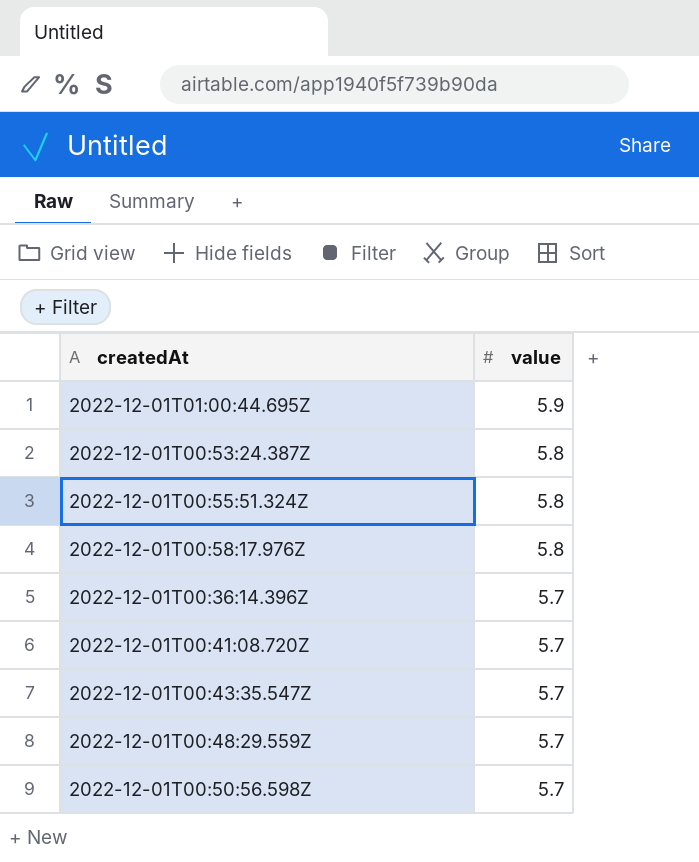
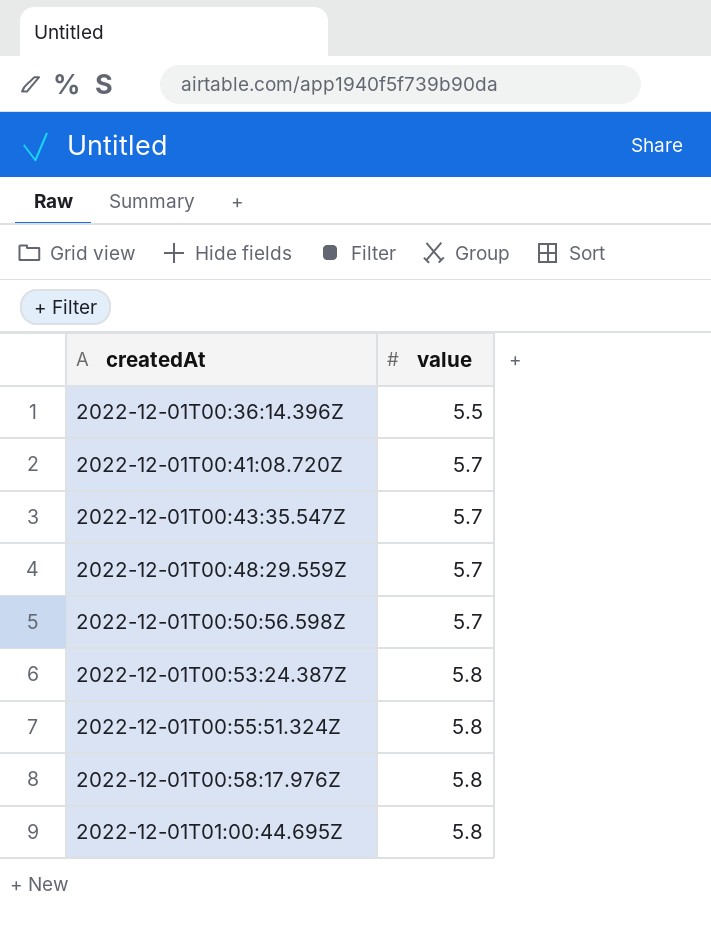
row order: value descending -> createdAt ascending
2022-12-01T00:36:14.396Z | value: 5.7 -> 5.5
2022-12-01T01:00:44.695Z | value: 5.9 -> 5.8

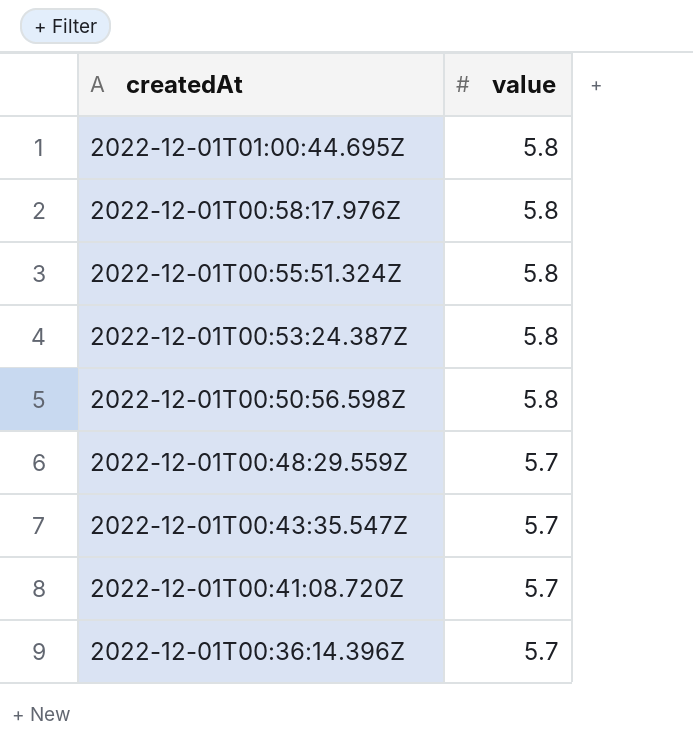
row order: createdAt ascending -> createdAt descending
2022-12-01T00:50:56.598Z | value: 5.7 -> 5.8
2022-12-01T00:36:14.396Z | value: 5.5 -> 5.7

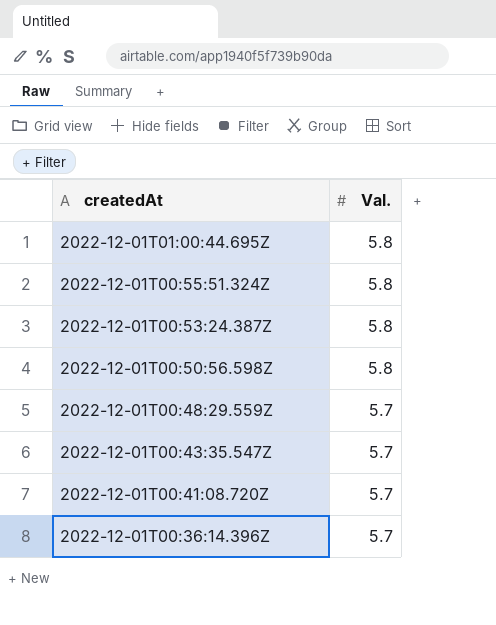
column name: value -> Val.
row 2022-12-01T00:58:17.976Z: 5.8 -> none

